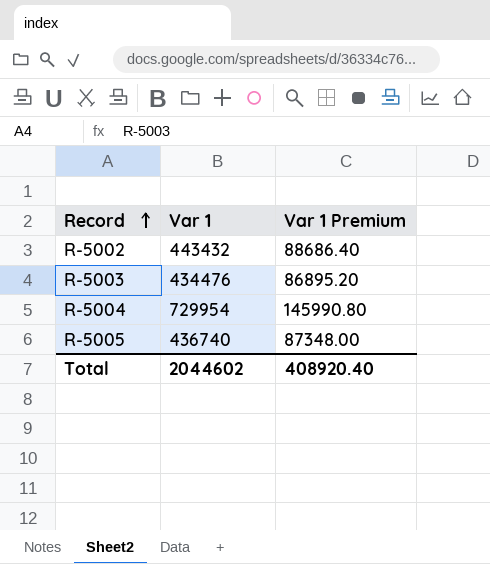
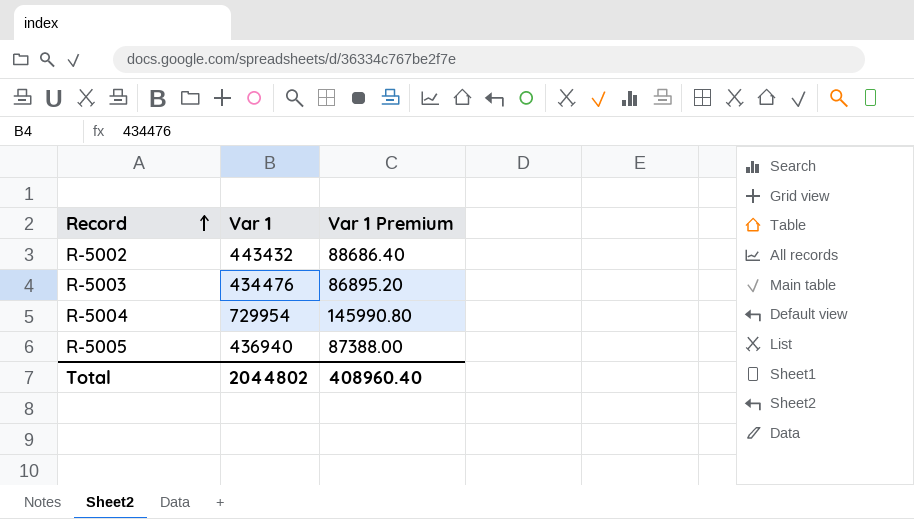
R-5005 | Var 1: 436740 -> 436940
R-5005 | Var 1 Premium: 87348.00 -> 87388.00
Total | Var 1: 2044602 -> 2044802
Total | Var 1 Premium: 408920.40 -> 408960.40

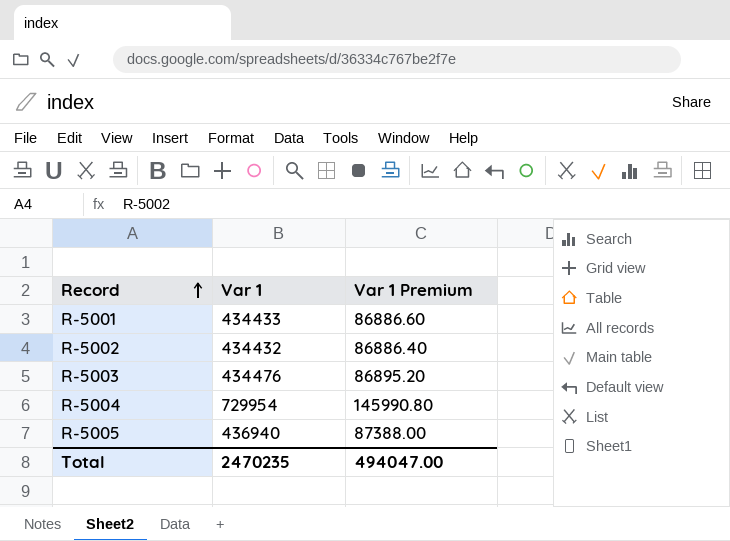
row R-5001: none -> 434433 | 86886.60
R-5002 | Var 1: 443432 -> 434432
R-5002 | Var 1 Premium: 88686.40 -> 86886.40
Total | Var 1: 2044802 -> 2470235
Total | Var 1 Premium: 408960.40 -> 494047.00

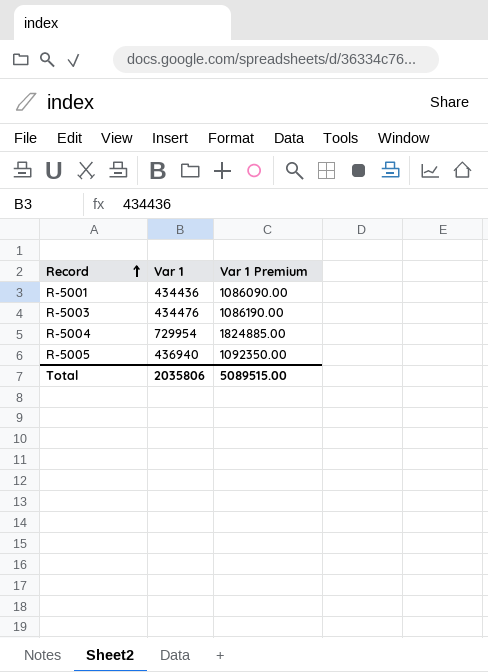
column Var 1 Premium | formula: [Var 1] * 0.2 -> [Var 1] * 2.5
row R-5002: 434432 | 86886.40 -> none
R-5001 | Var 1: 434433 -> 434436
Total | Var 1: 2470235 -> 2035806
Total | Var 1 Premium: 494047.00 -> 5089515.00

